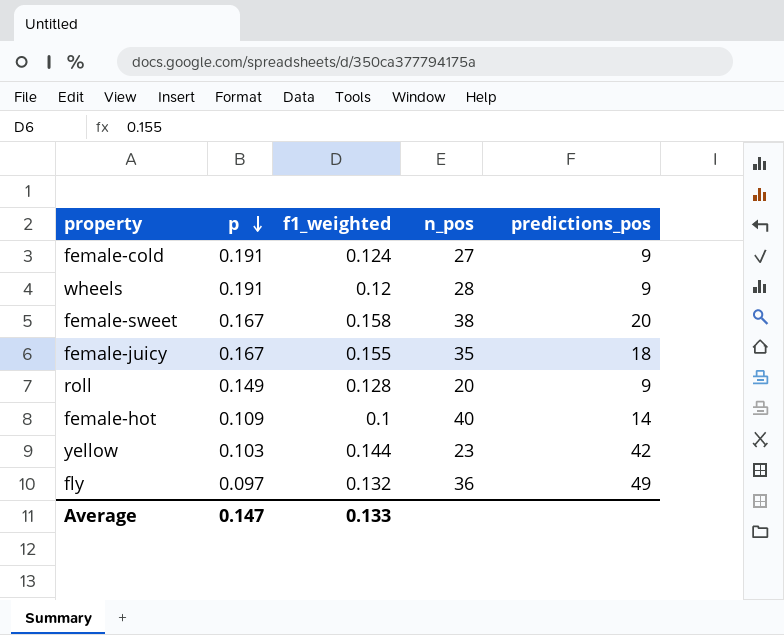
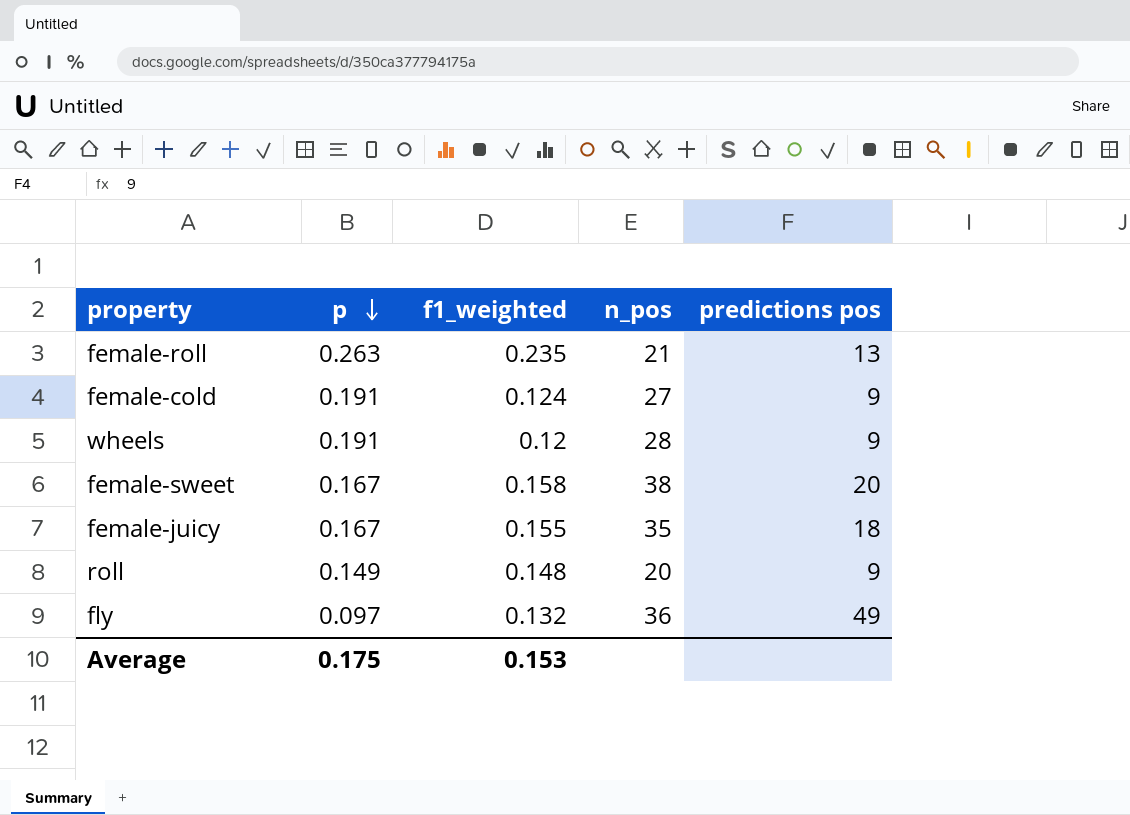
column name: predictions_pos -> predictions pos
row female-hot: 0.109 | 0.1 | 40 | 14 -> none
row yellow: 0.103 | 0.144 | 23 | 42 -> none
row female-roll: none -> 0.263 | 0.235 | 21 | 13
roll | f1_weighted: 0.128 -> 0.148
Average | p: 0.147 -> 0.175
Average | f1_weighted: 0.133 -> 0.153

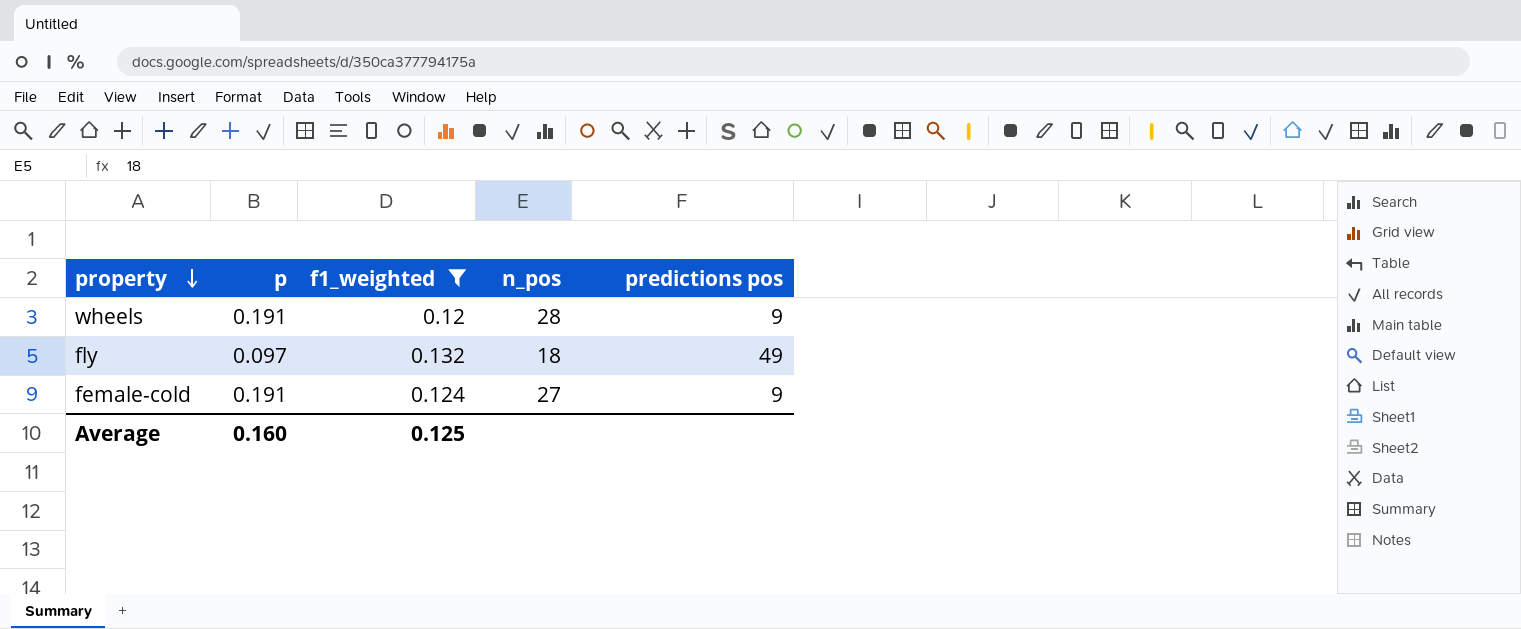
filter: none -> f1_weighted <= 0.132
row order: p descending -> property descending
fly | n_pos: 36 -> 18
Average | p: 0.175 -> 0.160
Average | f1_weighted: 0.153 -> 0.125

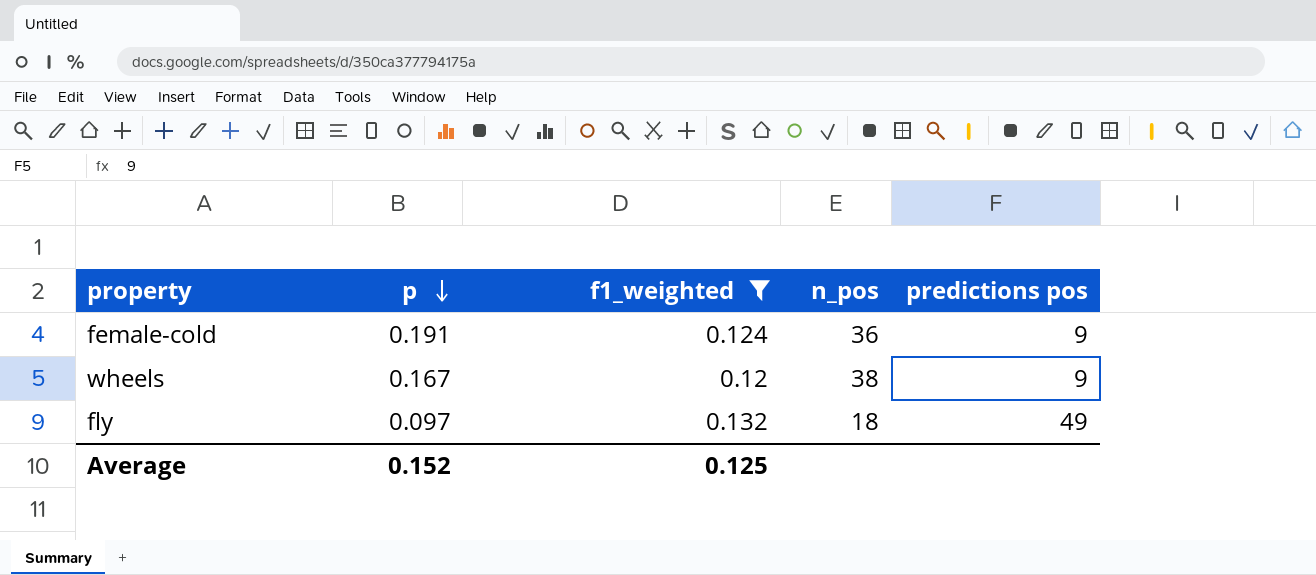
row order: property descending -> p descending
female-cold | n_pos: 27 -> 36
wheels | p: 0.191 -> 0.167
wheels | n_pos: 28 -> 38
Average | p: 0.160 -> 0.152

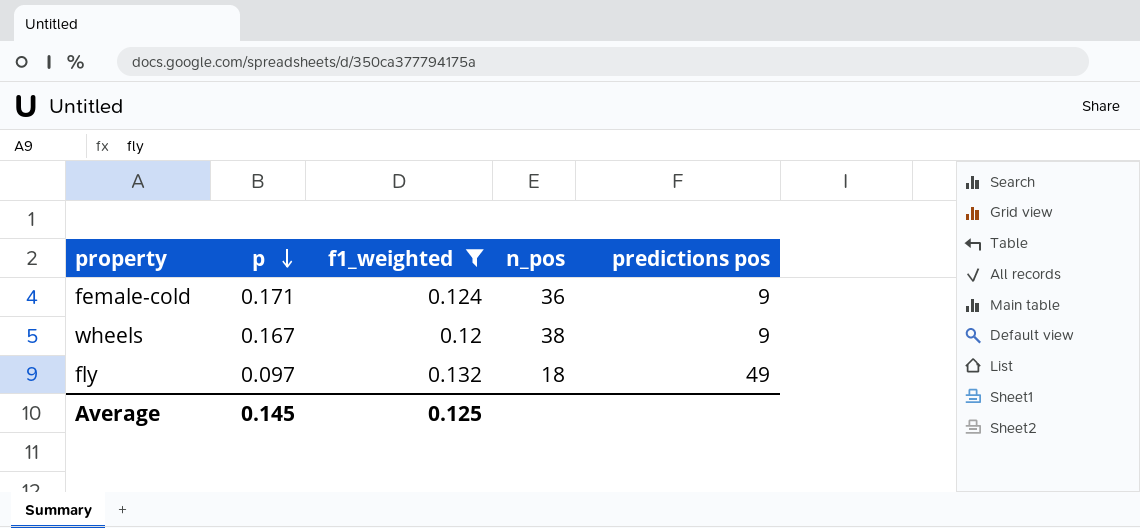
female-cold | p: 0.191 -> 0.171
Average | p: 0.152 -> 0.145

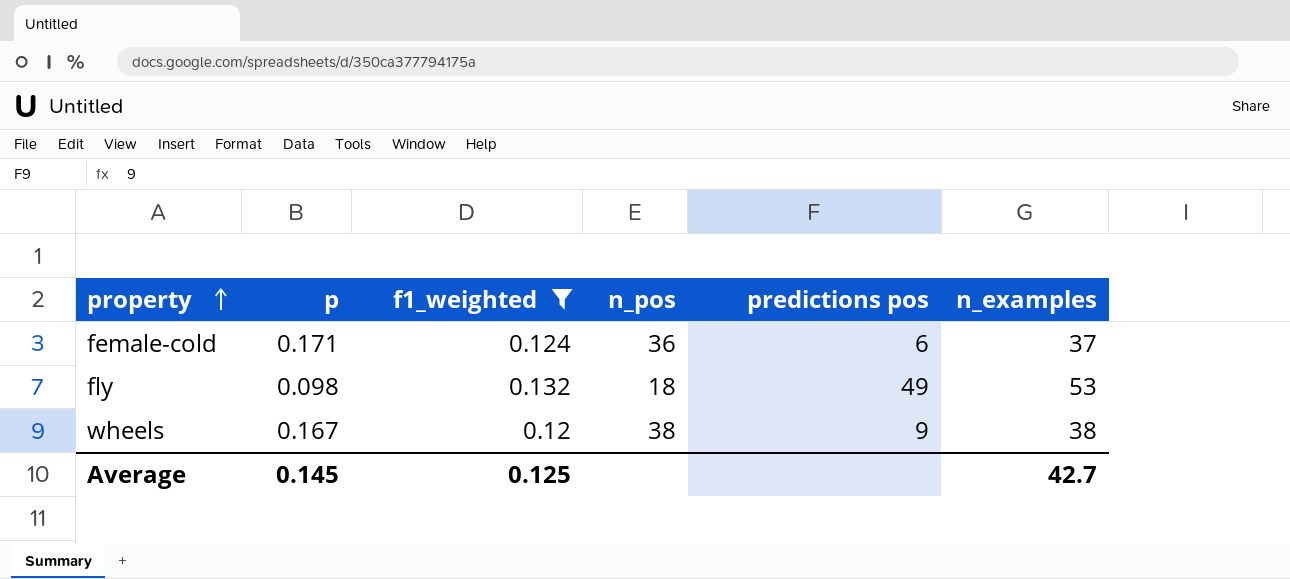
row order: p descending -> property ascending
column n_examples | position: none -> 6
female-cold | predictions pos: 9 -> 6
fly | p: 0.097 -> 0.098

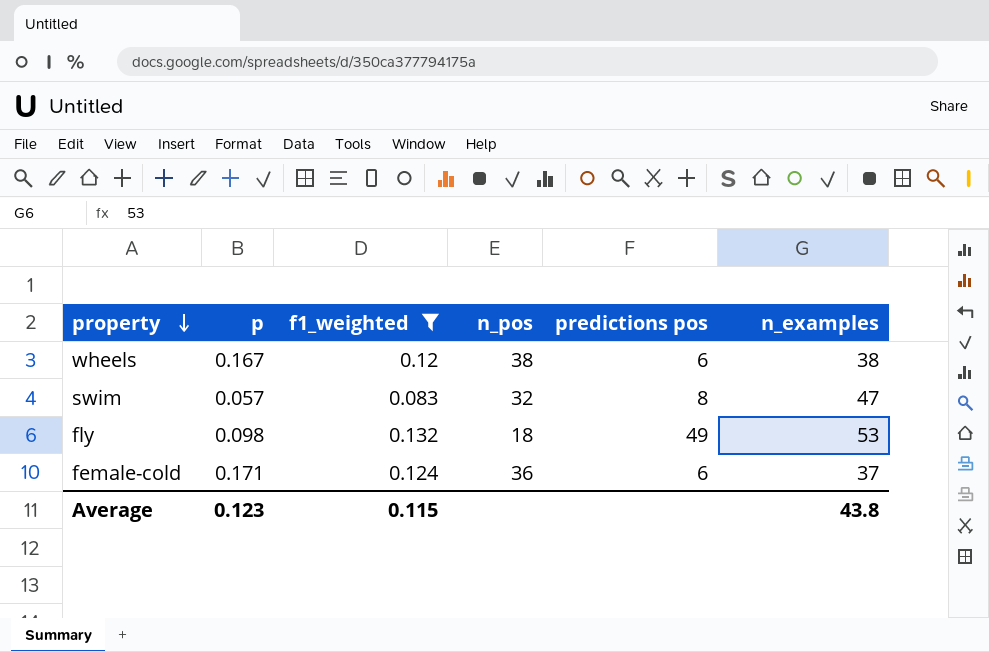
row order: property ascending -> property descending
wheels | predictions pos: 9 -> 6
row swim: none -> 0.057 | 0.083 | 32 | 8 | 47
Average | p: 0.145 -> 0.123
Average | f1_weighted: 0.125 -> 0.115
Average | n_examples: 42.7 -> 43.8

